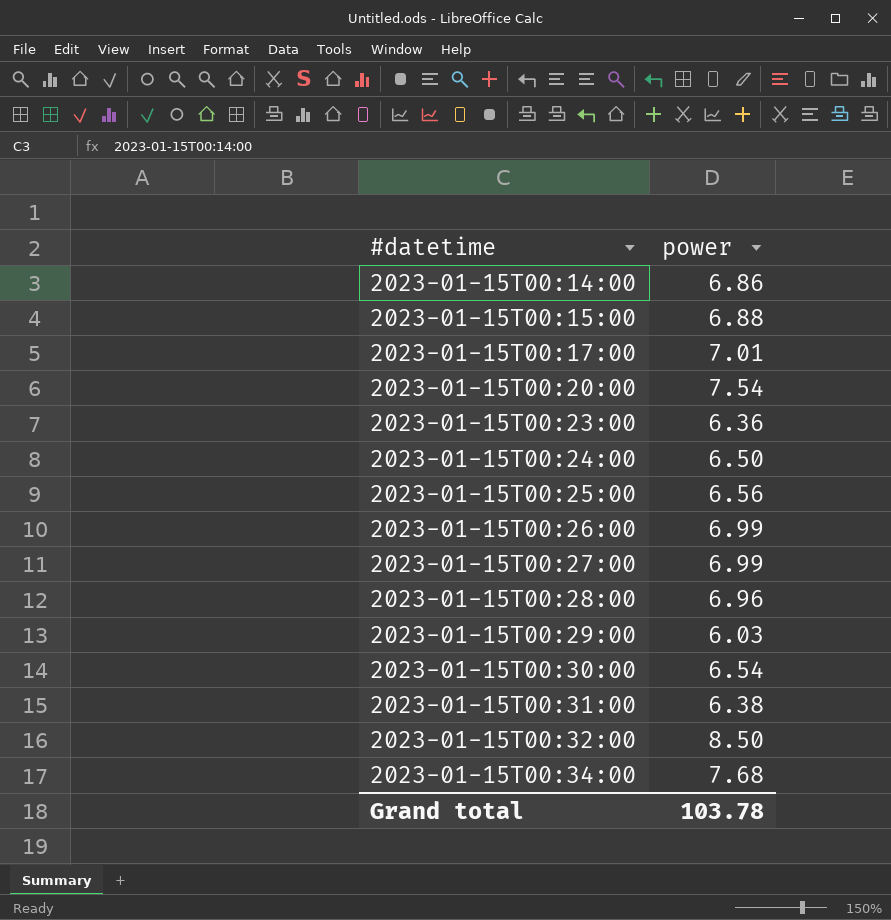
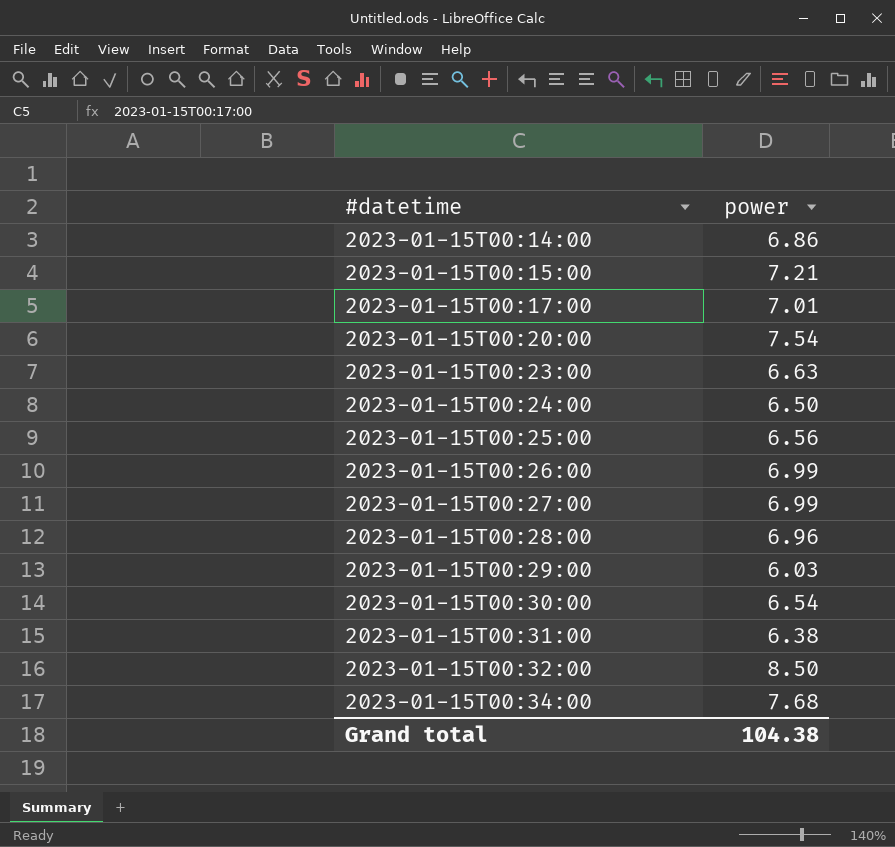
2023-01-15T00:15:00 | power: 6.88 -> 7.21
2023-01-15T00:23:00 | power: 6.36 -> 6.63
Grand total | power: 103.78 -> 104.38

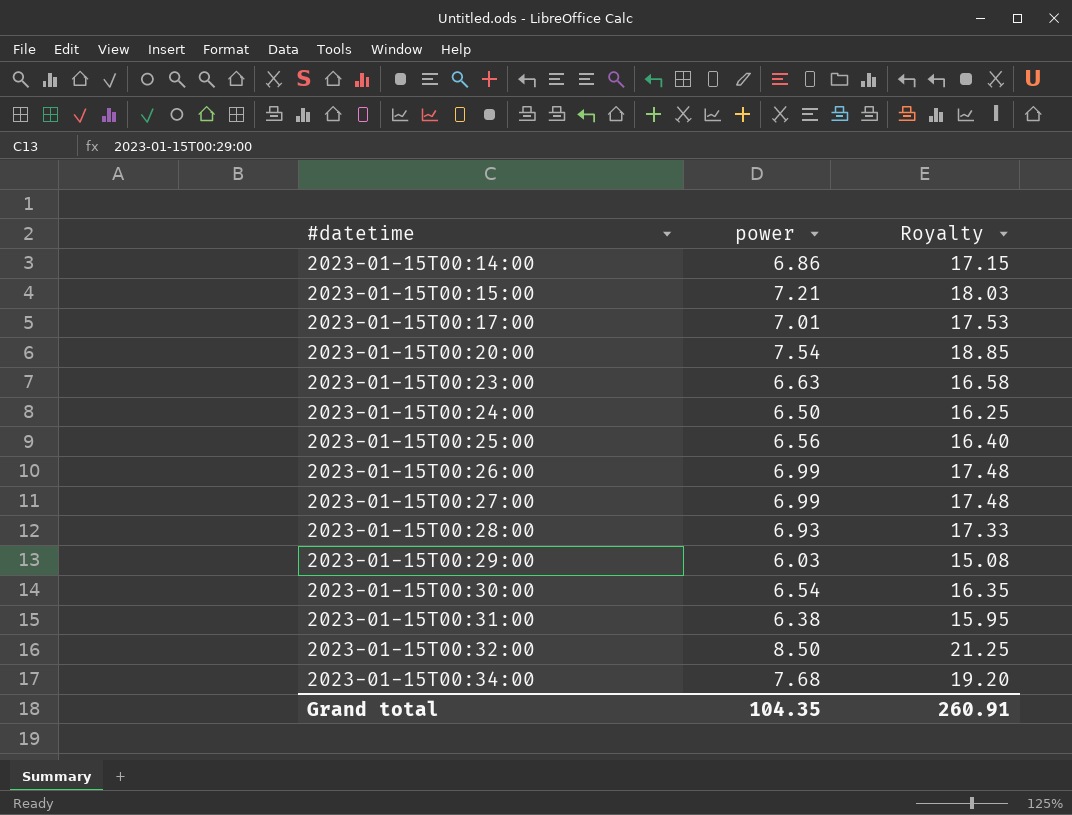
column Royalty | formula: none -> [power] * 2.5
2023-01-15T00:28:00 | power: 6.96 -> 6.93
Grand total | power: 104.38 -> 104.35

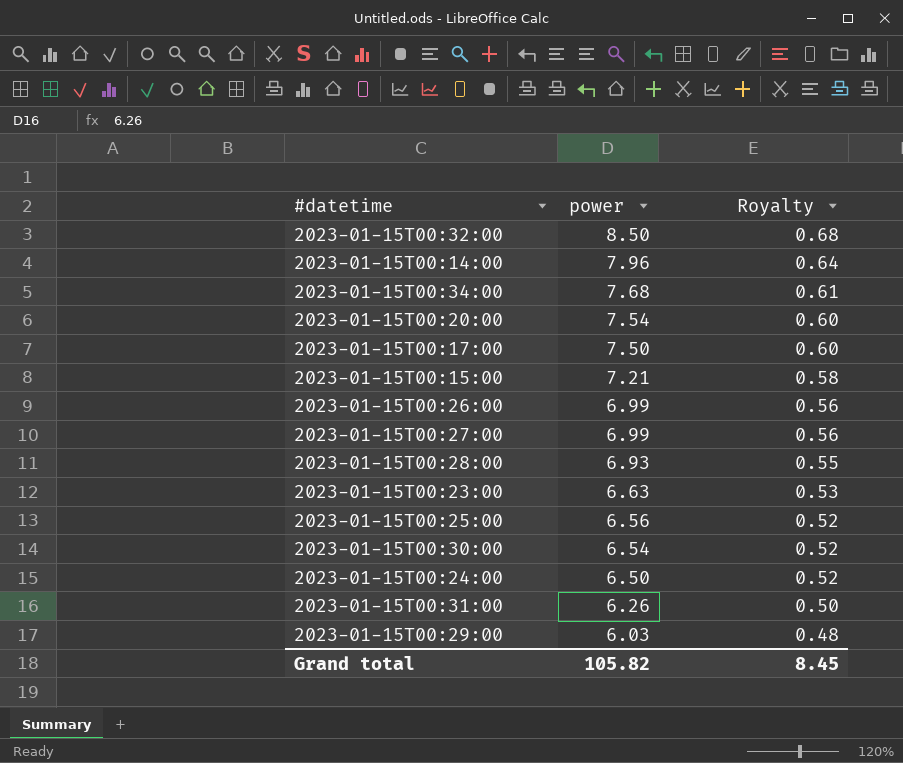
row order: #datetime ascending -> power descending
column Royalty | formula: [power] * 2.5 -> [power] * 0.08
2023-01-15T00:14:00 | power: 6.86 -> 7.96
2023-01-15T00:17:00 | power: 7.01 -> 7.50
2023-01-15T00:31:00 | power: 6.38 -> 6.26
Grand total | power: 104.35 -> 105.82
Grand total | Royalty: 260.91 -> 8.45

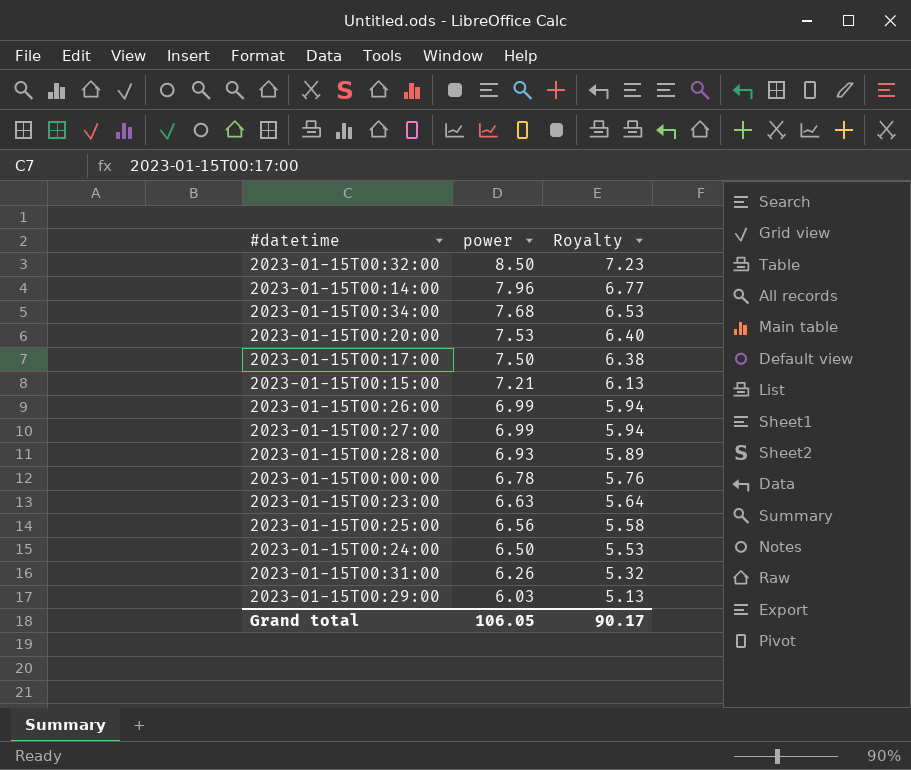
column Royalty | formula: [power] * 0.08 -> [power] * 0.85
row 2023-01-15T00:30:00: 6.54 | 0.52 -> none
2023-01-15T00:20:00 | power: 7.54 -> 7.53
row 2023-01-15T00:00:00: none -> 6.78 | 5.76
Grand total | power: 105.82 -> 106.05
Grand total | Royalty: 8.45 -> 90.17

